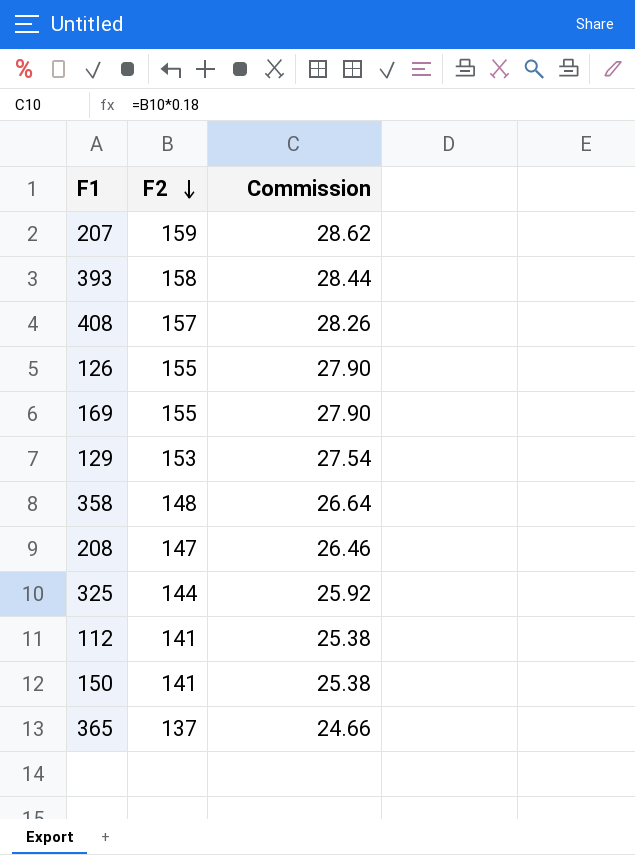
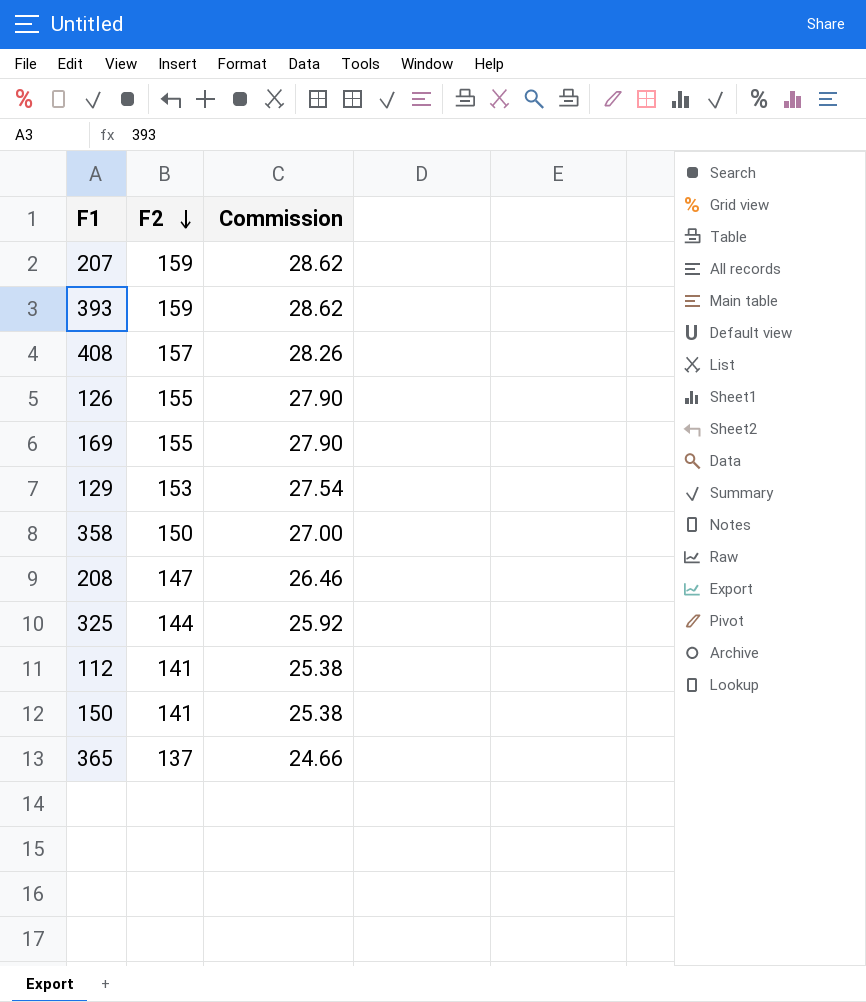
393 | F2: 158 -> 159
393 | Commission: 28.44 -> 28.62
358 | F2: 148 -> 150
358 | Commission: 26.64 -> 27.00

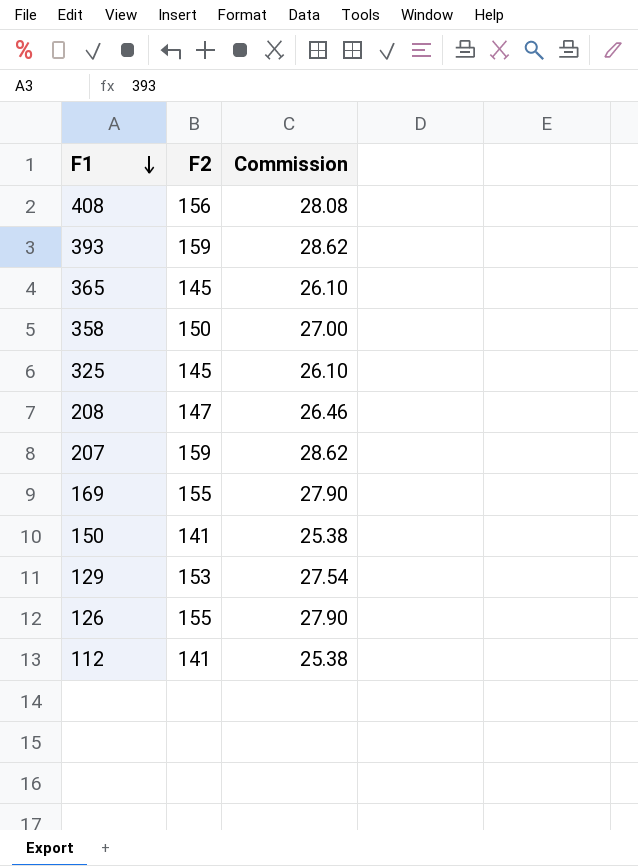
row order: F2 descending -> F1 descending
408 | F2: 157 -> 156
408 | Commission: 28.26 -> 28.08
365 | F2: 137 -> 145
365 | Commission: 24.66 -> 26.10
325 | F2: 144 -> 145
325 | Commission: 25.92 -> 26.10

